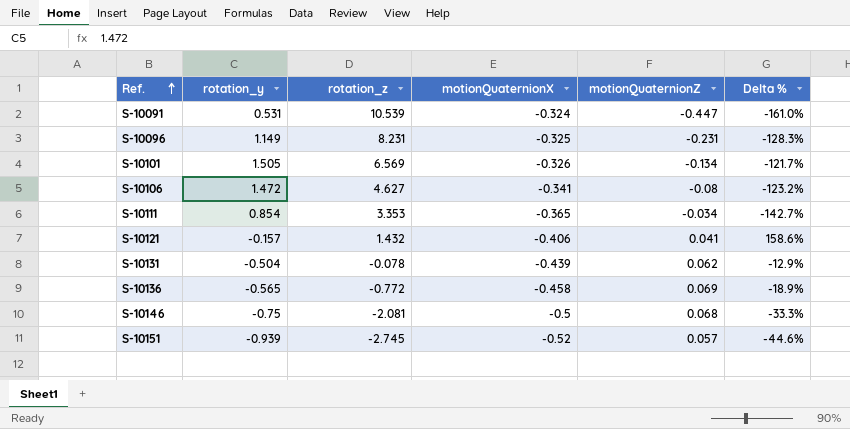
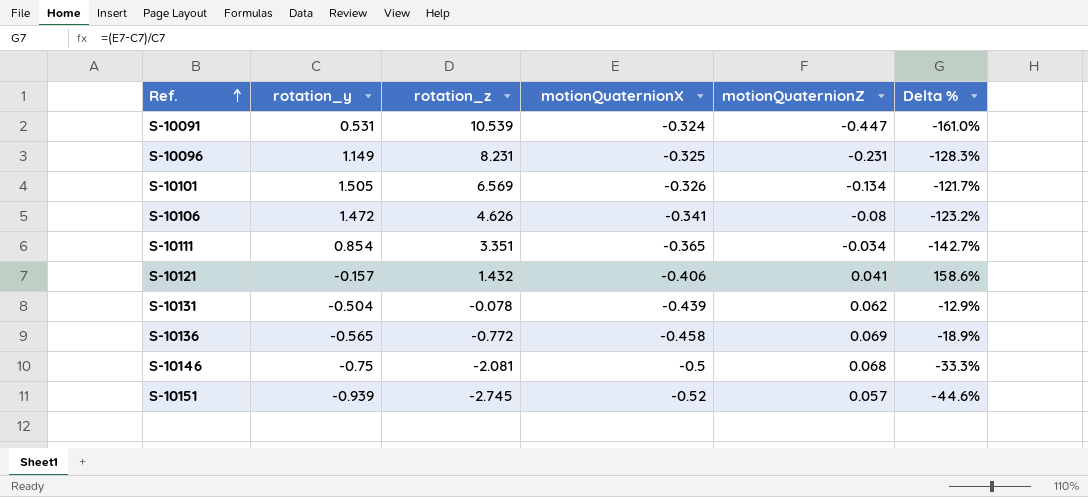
S-10106 | rotation_z: 4.627 -> 4.626
S-10111 | rotation_z: 3.353 -> 3.351

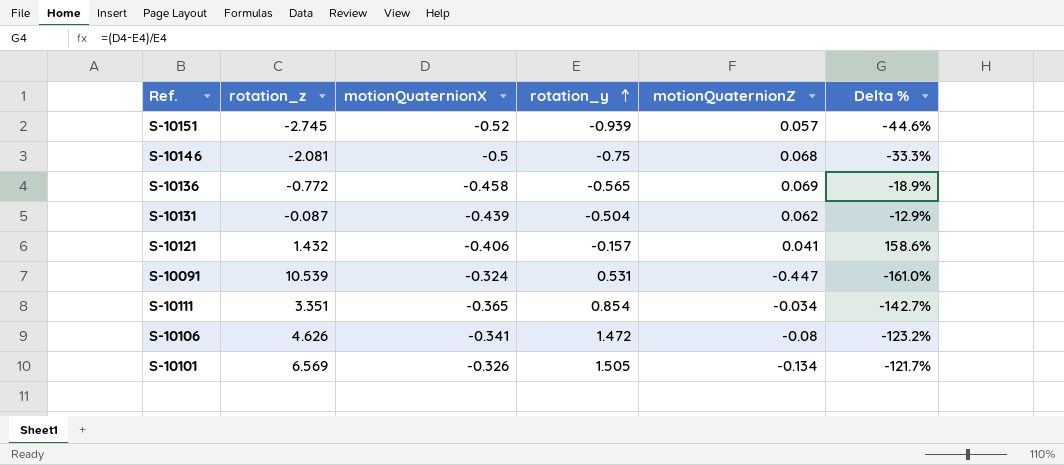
row order: Ref. ascending -> rotation_y ascending
column rotation_y | position: 2 -> 4
row S-10096: 1.149 | 8.231 | -0.325 | -0.231 | -128.3% -> none
S-10131 | rotation_z: -0.078 -> -0.087

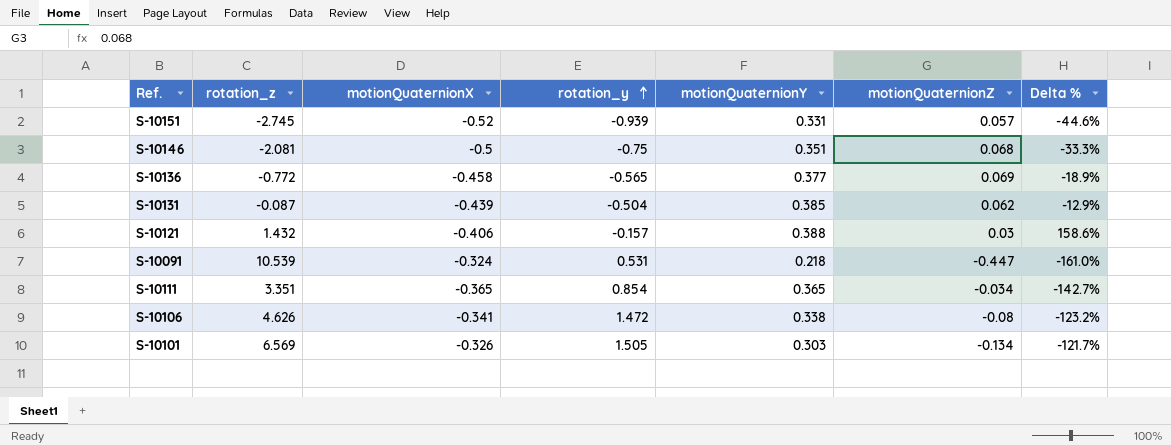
column motionQuaternionY | position: none -> 5
S-10121 | motionQuaternionZ: 0.041 -> 0.03

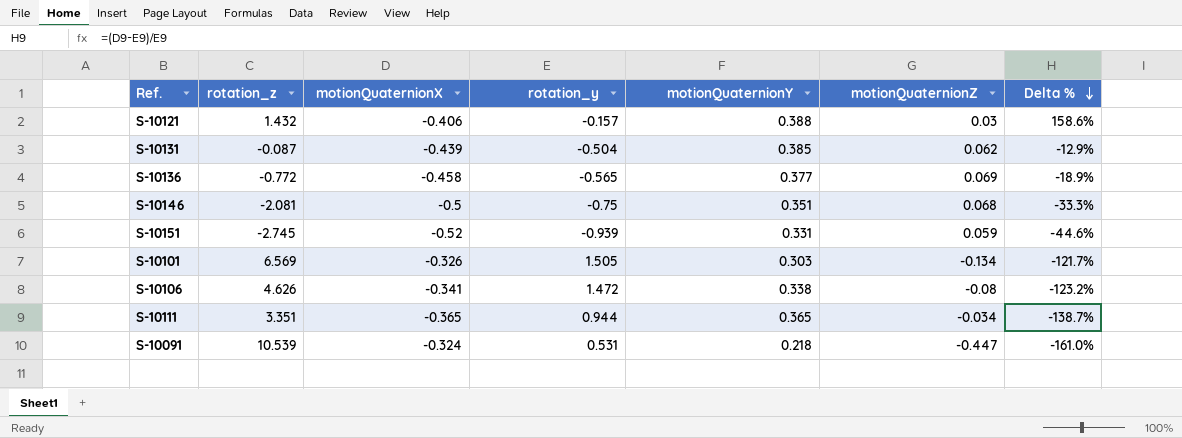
row order: rotation_y ascending -> Delta % descending
S-10151 | motionQuaternionZ: 0.057 -> 0.059
S-10111 | rotation_y: 0.854 -> 0.944
S-10111 | Delta %: -142.7% -> -138.7%

